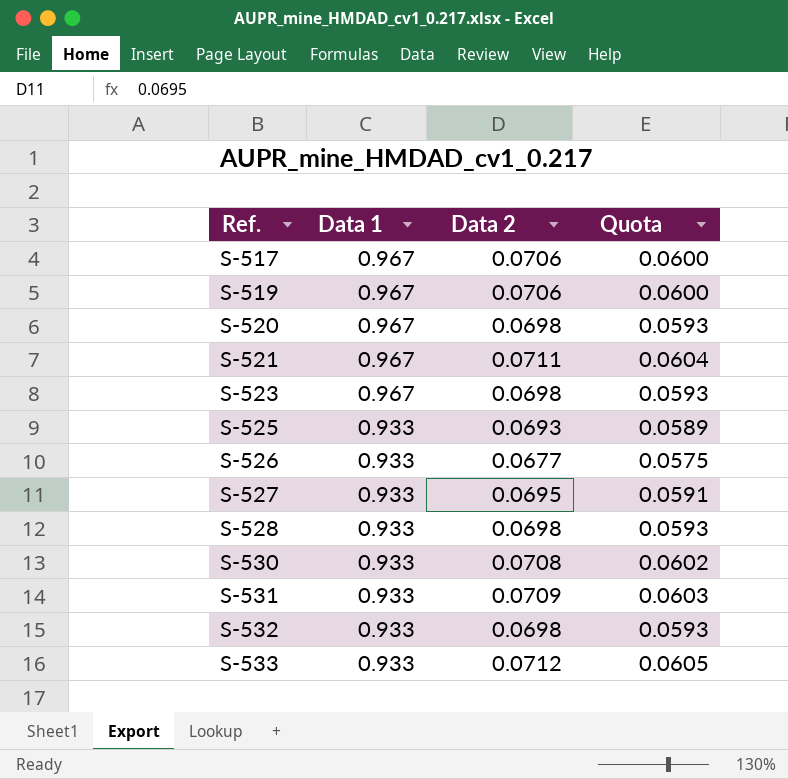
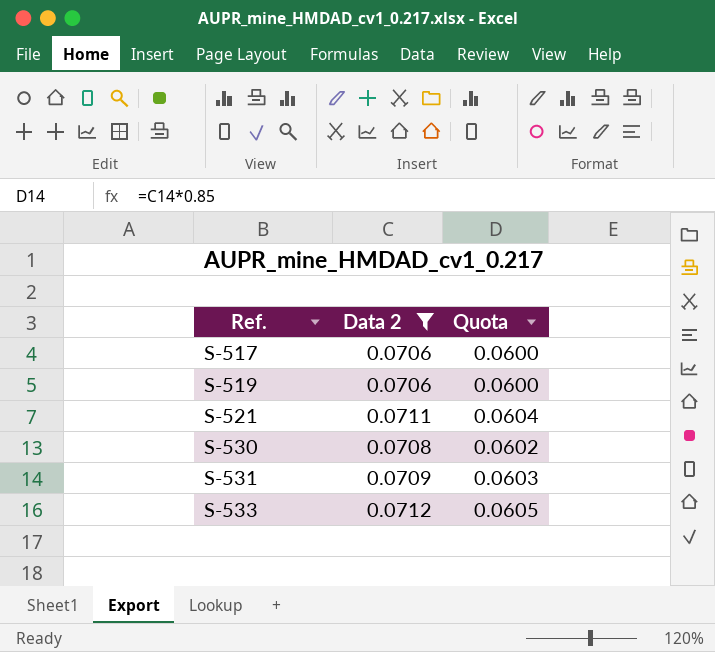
filter: none -> Data 2 >= 0.0706
column Data 1 | position: 2 -> none

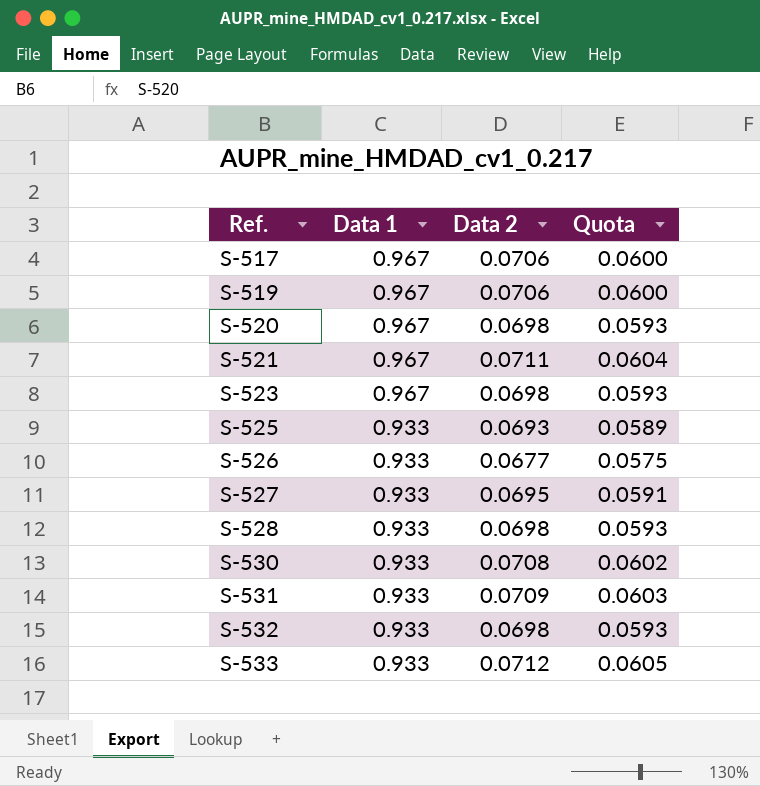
filter: Data 2 >= 0.0706 -> none
column Data 1 | position: none -> 2

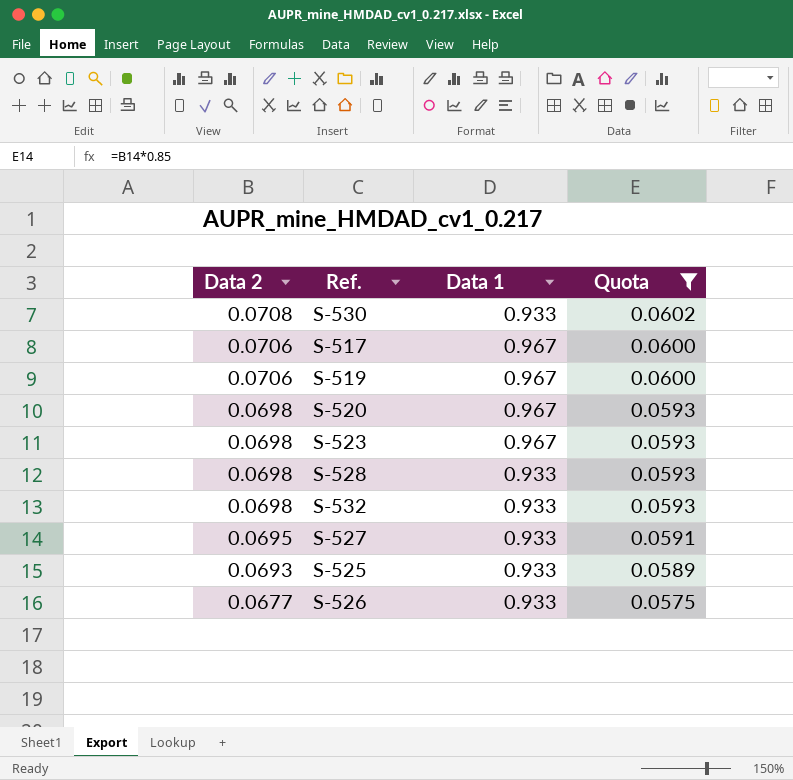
filter: none -> Quota <= 0.0602
row order: Ref. ascending -> Data 2 descending
column Data 2 | position: 3 -> 1

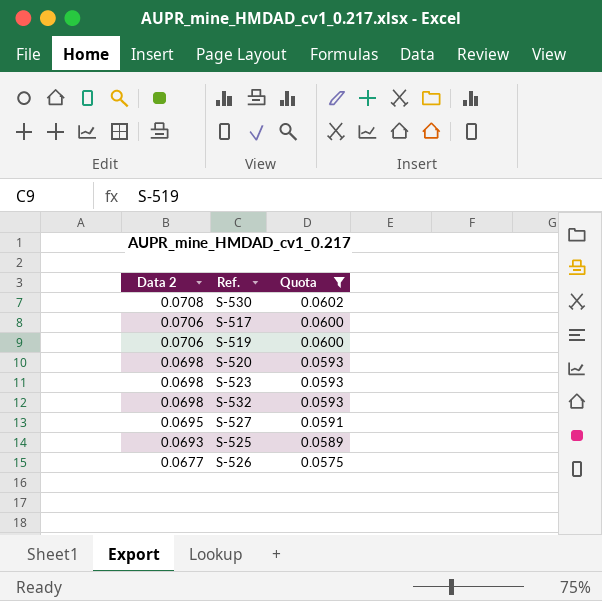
column Data 1 | position: 3 -> none
row S-528: 0.0698 | 0.933 | 0.0593 -> none

